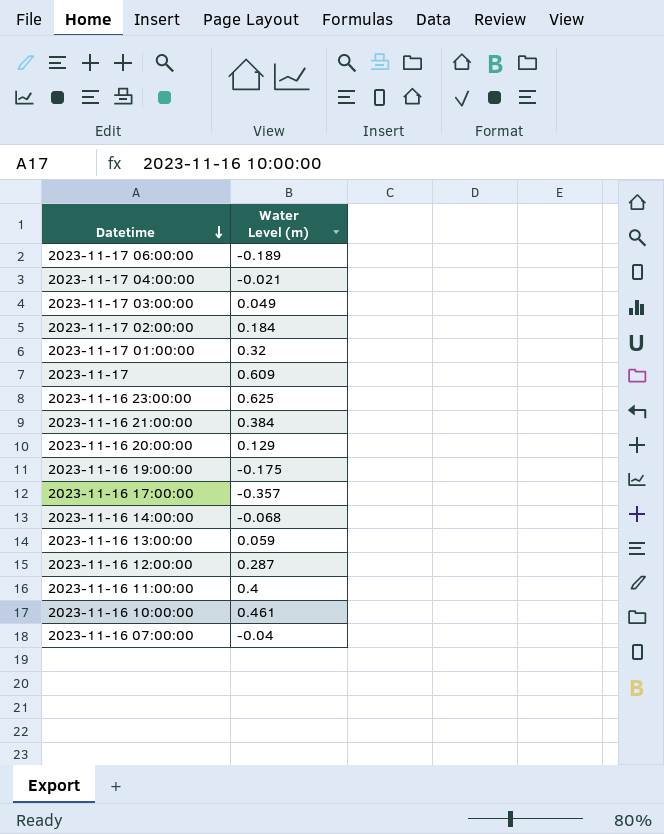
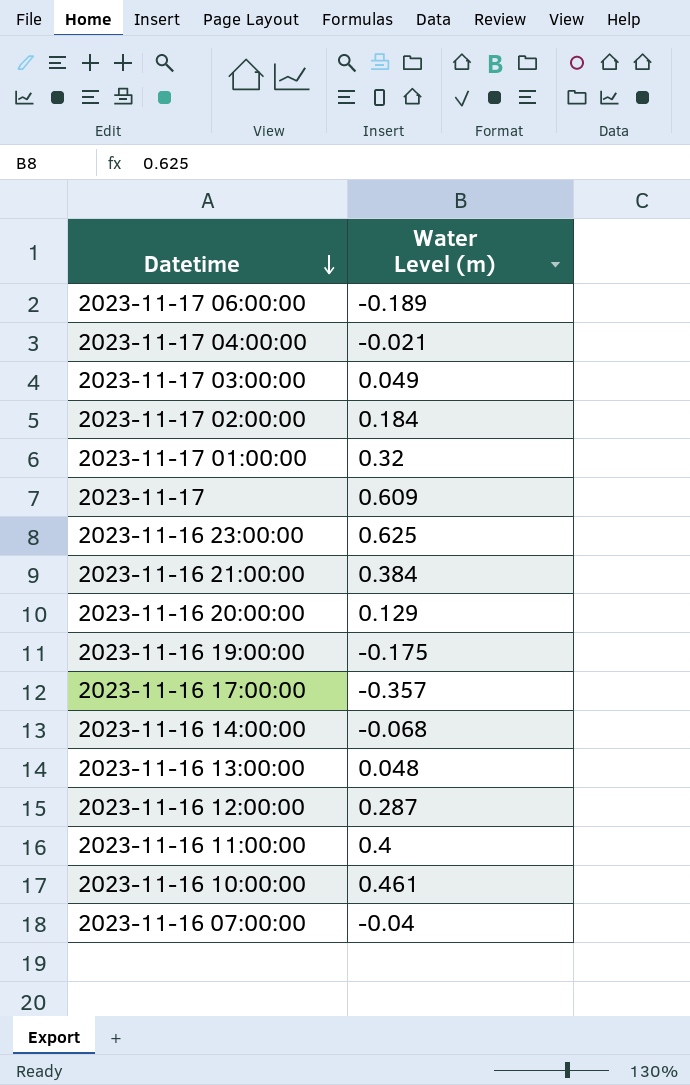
2023-11-16 13:00:00 | Water Level (m): 0.059 -> 0.048

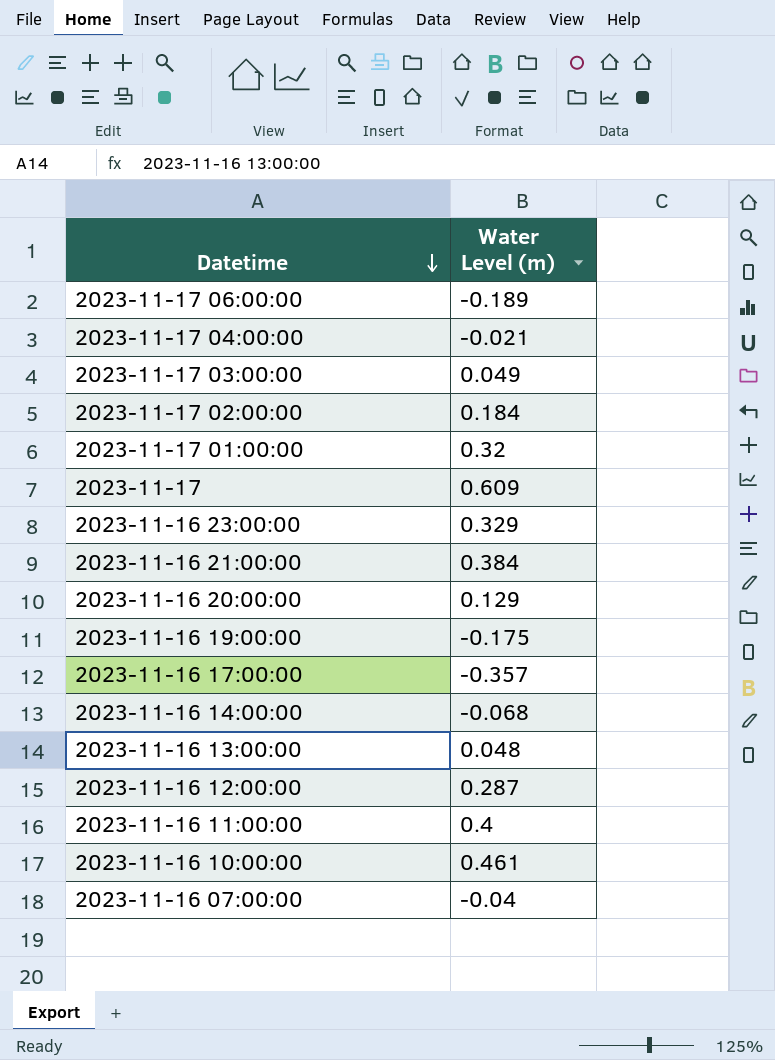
2023-11-16 23:00:00 | Water Level (m): 0.625 -> 0.329

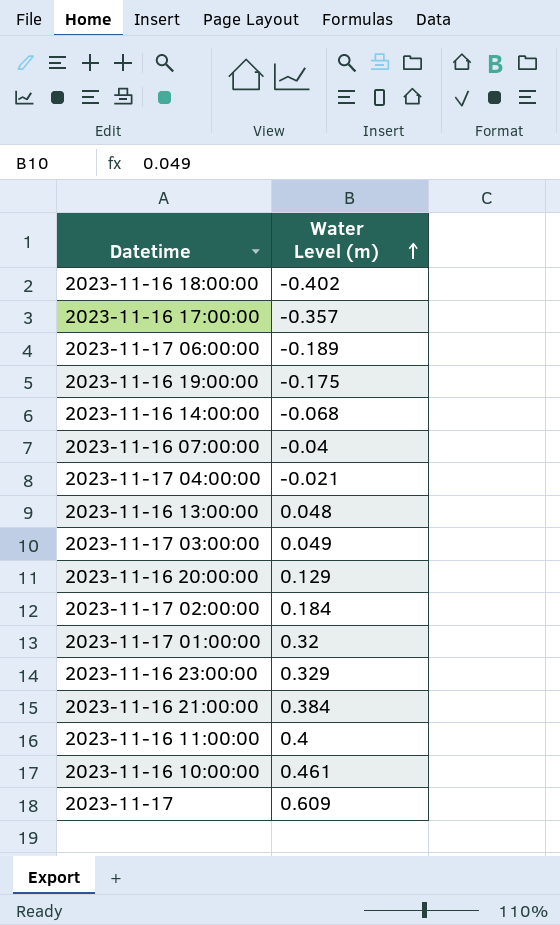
row order: Datetime descending -> Water Level (m) ascending
row 2023-11-16 12:00:00: 0.287 -> none
row 2023-11-16 18:00:00: none -> -0.402

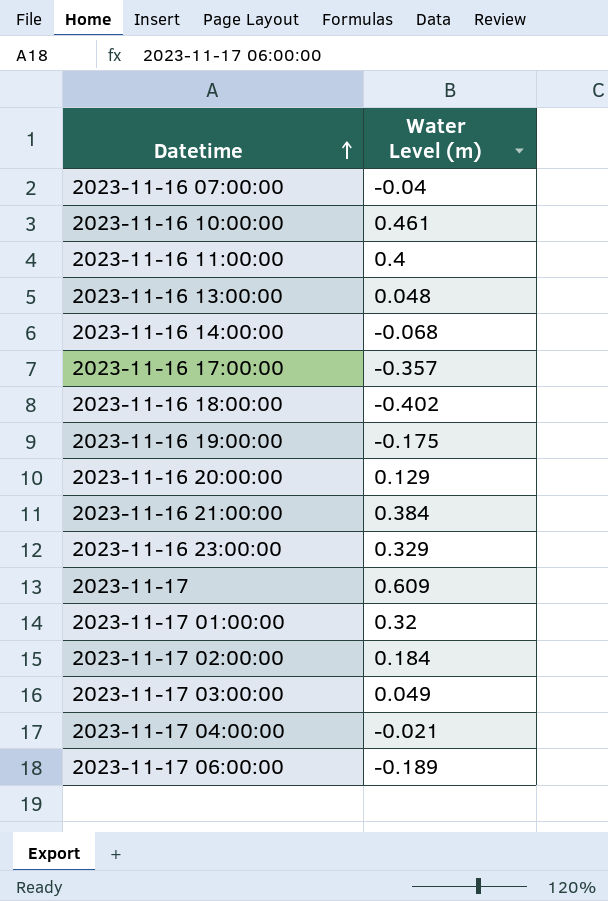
row order: Water Level (m) ascending -> Datetime ascending

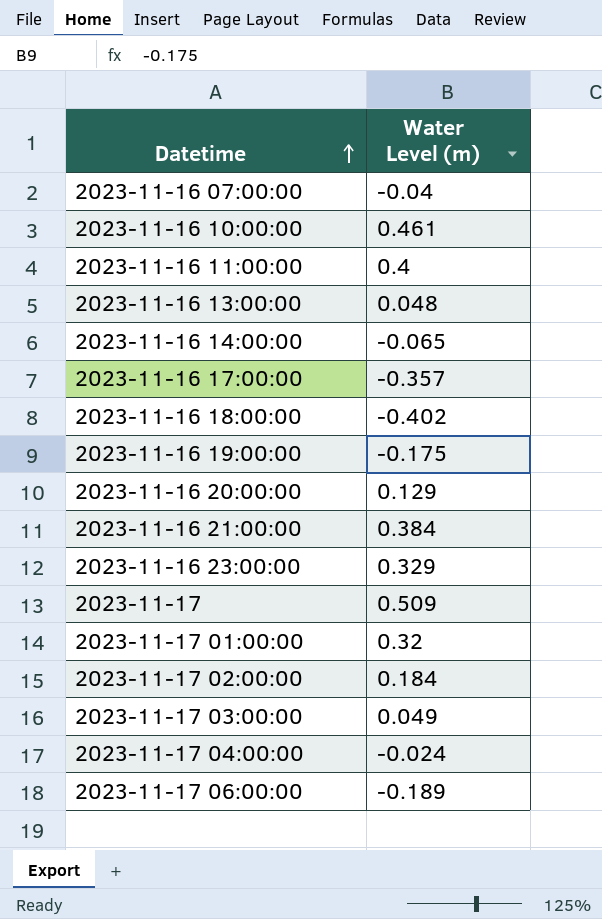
2023-11-16 14:00:00 | Water Level (m): -0.068 -> -0.065
2023-11-17 | Water Level (m): 0.609 -> 0.509
2023-11-17 04:00:00 | Water Level (m): -0.021 -> -0.024

